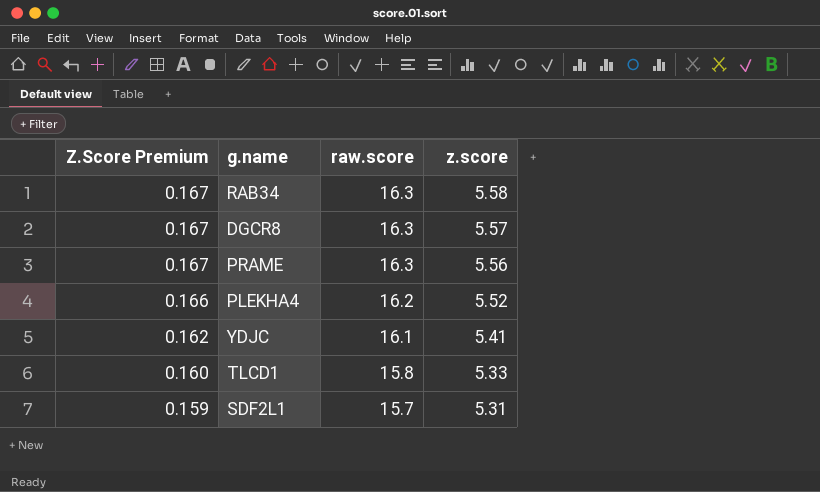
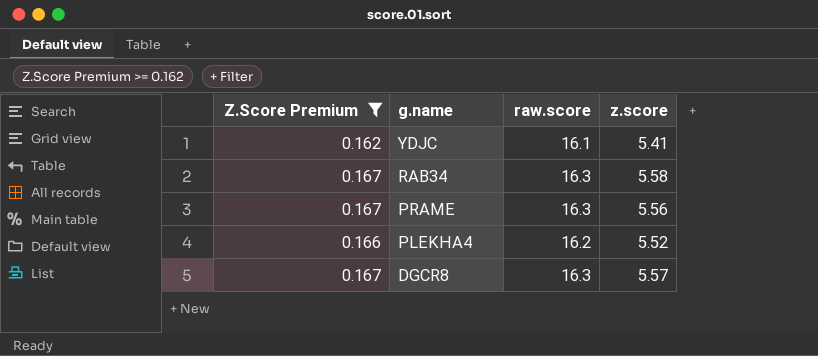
filter: none -> Z.Score Premium >= 0.162
row order: Z.Score Premium descending -> g.name descending

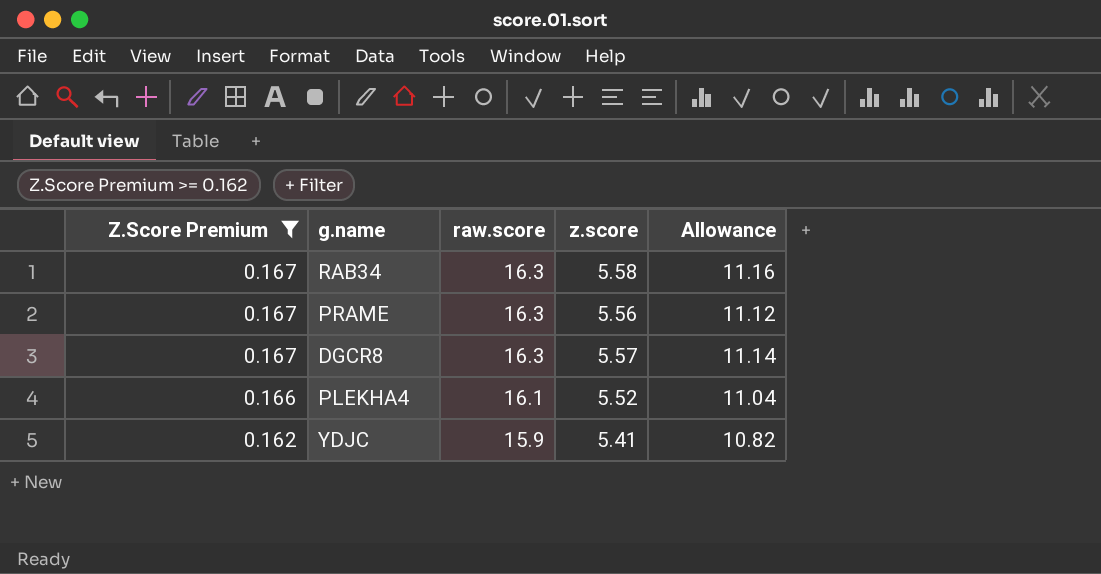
row order: g.name descending -> Z.Score Premium descending
column Allowance | formula: none -> [z.score] * 2
PLEKHA4 | raw.score: 16.2 -> 16.1
YDJC | raw.score: 16.1 -> 15.9

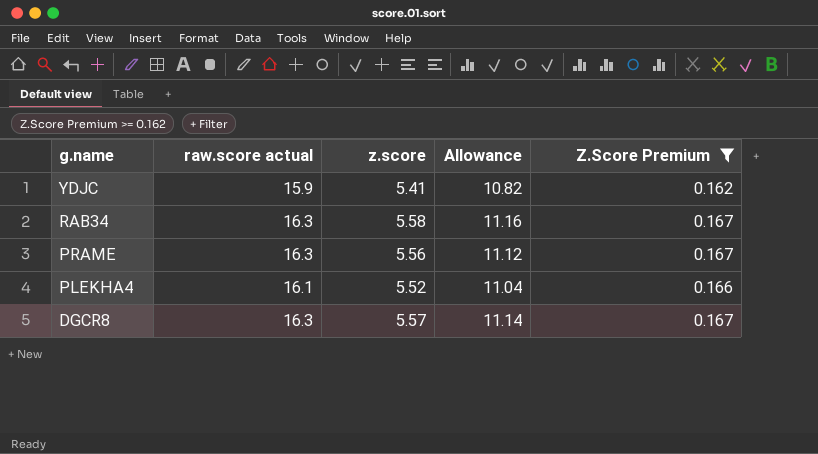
row order: Z.Score Premium descending -> g.name descending
column name: raw.score -> raw.score actual
column Z.Score Premium | position: 1 -> 5

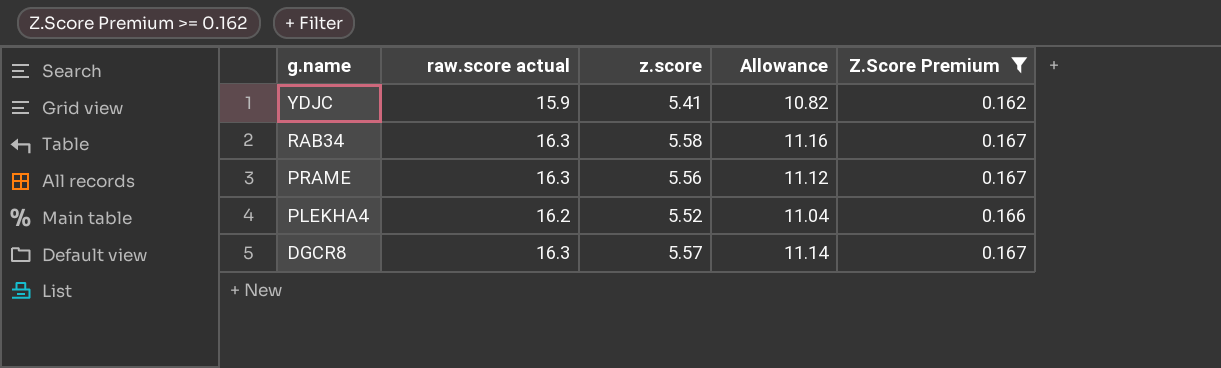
PLEKHA4 | raw.score actual: 16.1 -> 16.2

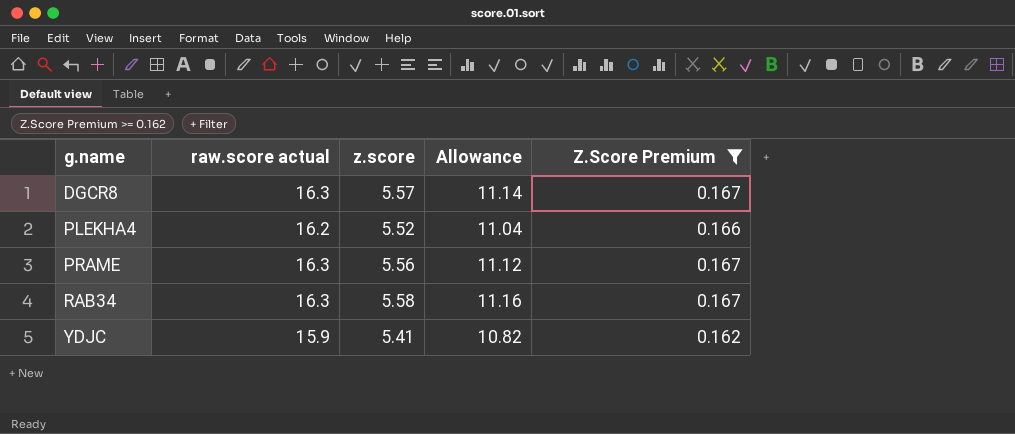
row order: g.name descending -> g.name ascending

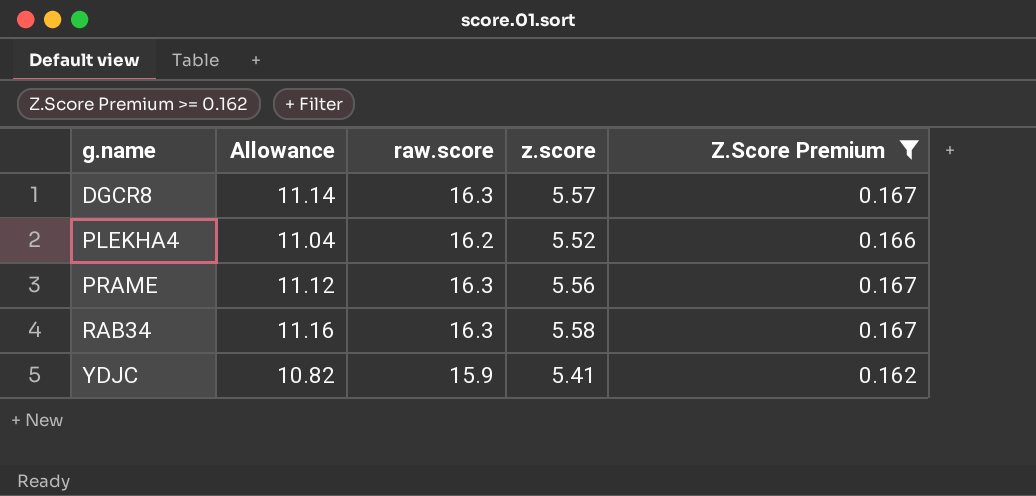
column Allowance | position: 4 -> 2
column name: raw.score actual -> raw.score

